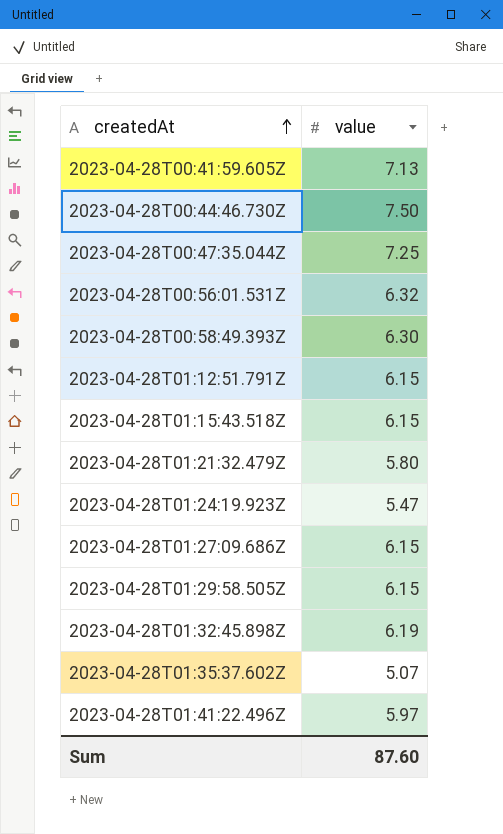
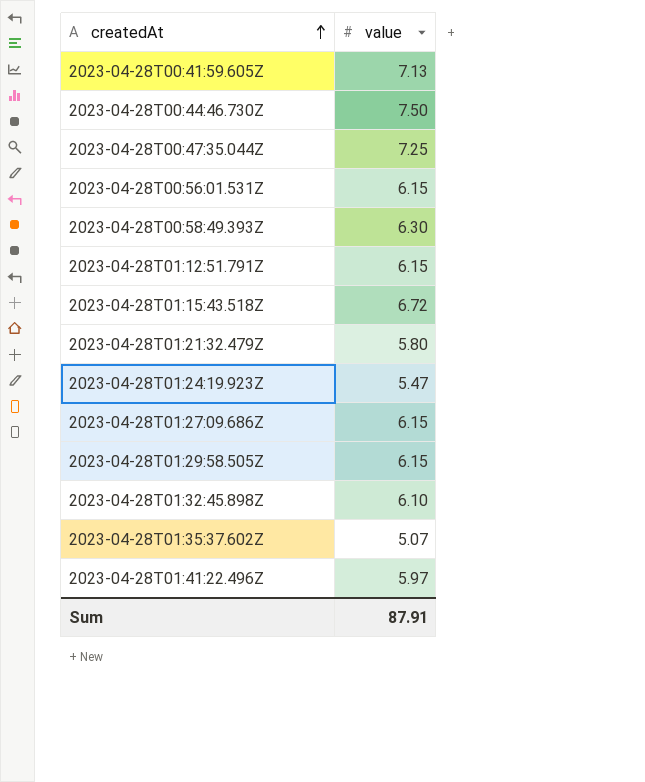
2023-04-28T00:56:01.531Z | value: 6.32 -> 6.15
2023-04-28T01:15:43.518Z | value: 6.15 -> 6.72
2023-04-28T01:32:45.898Z | value: 6.19 -> 6.10
Sum | value: 87.60 -> 87.91

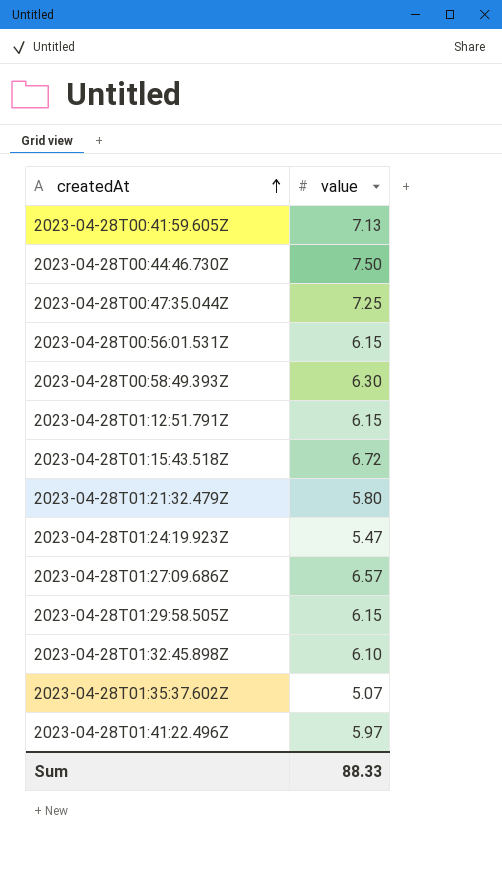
2023-04-28T01:27:09.686Z | value: 6.15 -> 6.57
Sum | value: 87.91 -> 88.33

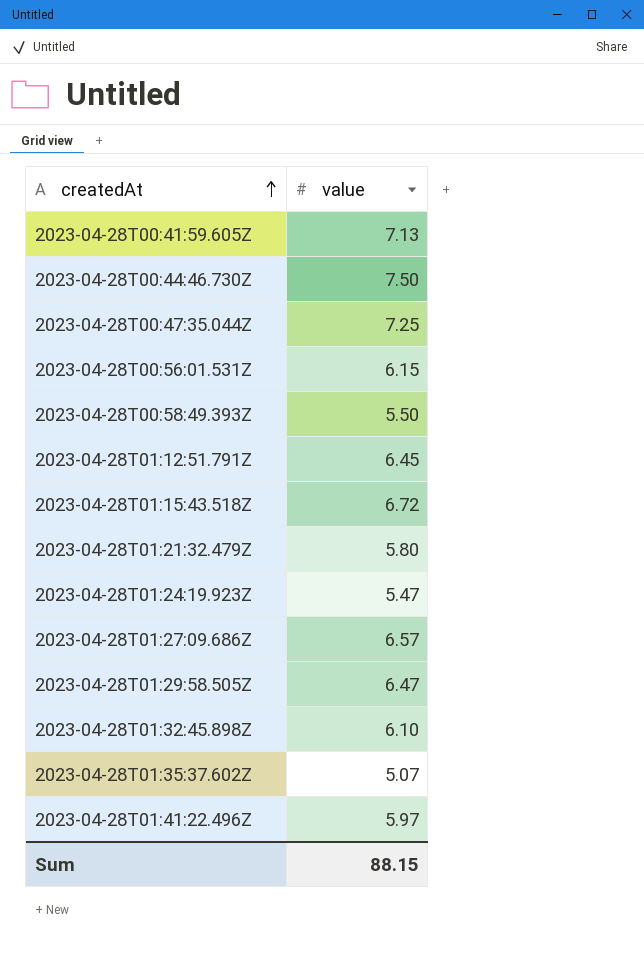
2023-04-28T00:58:49.393Z | value: 6.30 -> 5.50
2023-04-28T01:12:51.791Z | value: 6.15 -> 6.45
2023-04-28T01:29:58.505Z | value: 6.15 -> 6.47
Sum | value: 88.33 -> 88.15

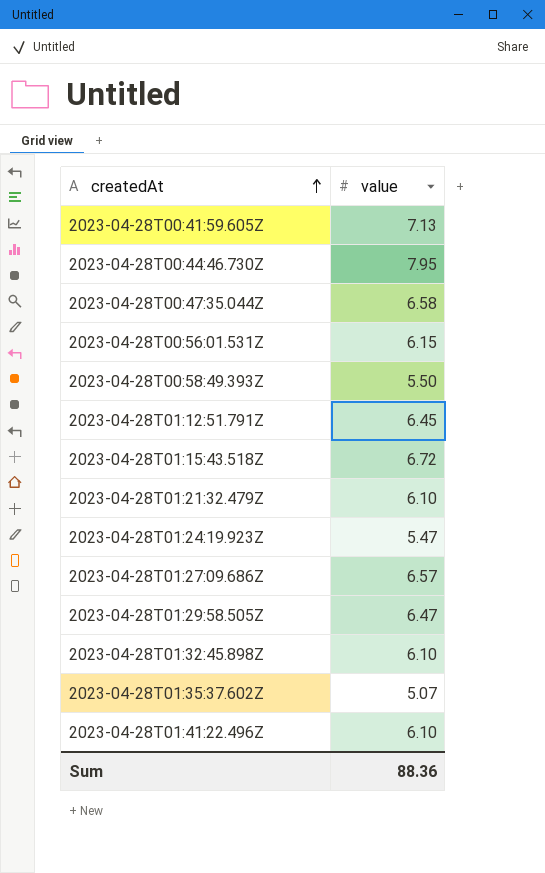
2023-04-28T00:44:46.730Z | value: 7.50 -> 7.95
2023-04-28T00:47:35.044Z | value: 7.25 -> 6.58
2023-04-28T01:21:32.479Z | value: 5.80 -> 6.10
2023-04-28T01:41:22.496Z | value: 5.97 -> 6.10
Sum | value: 88.15 -> 88.36

